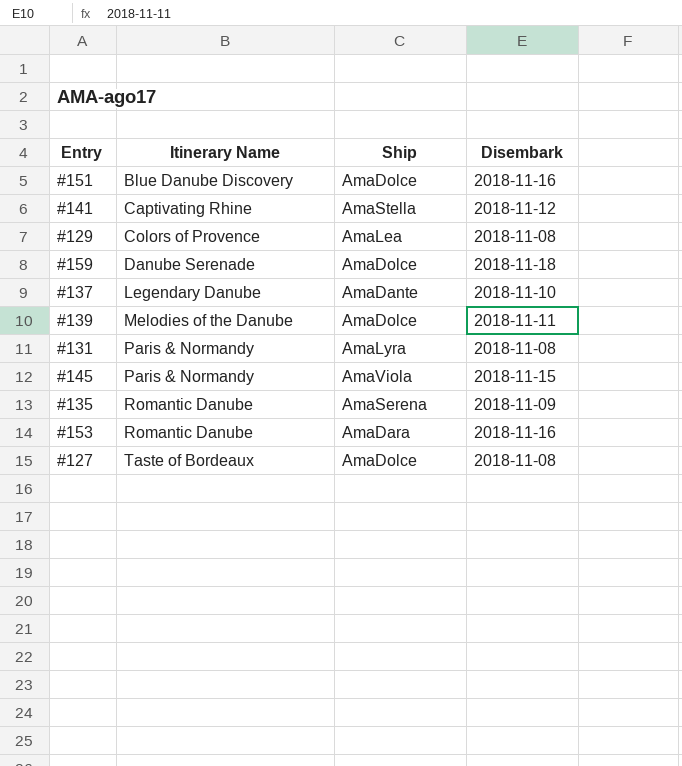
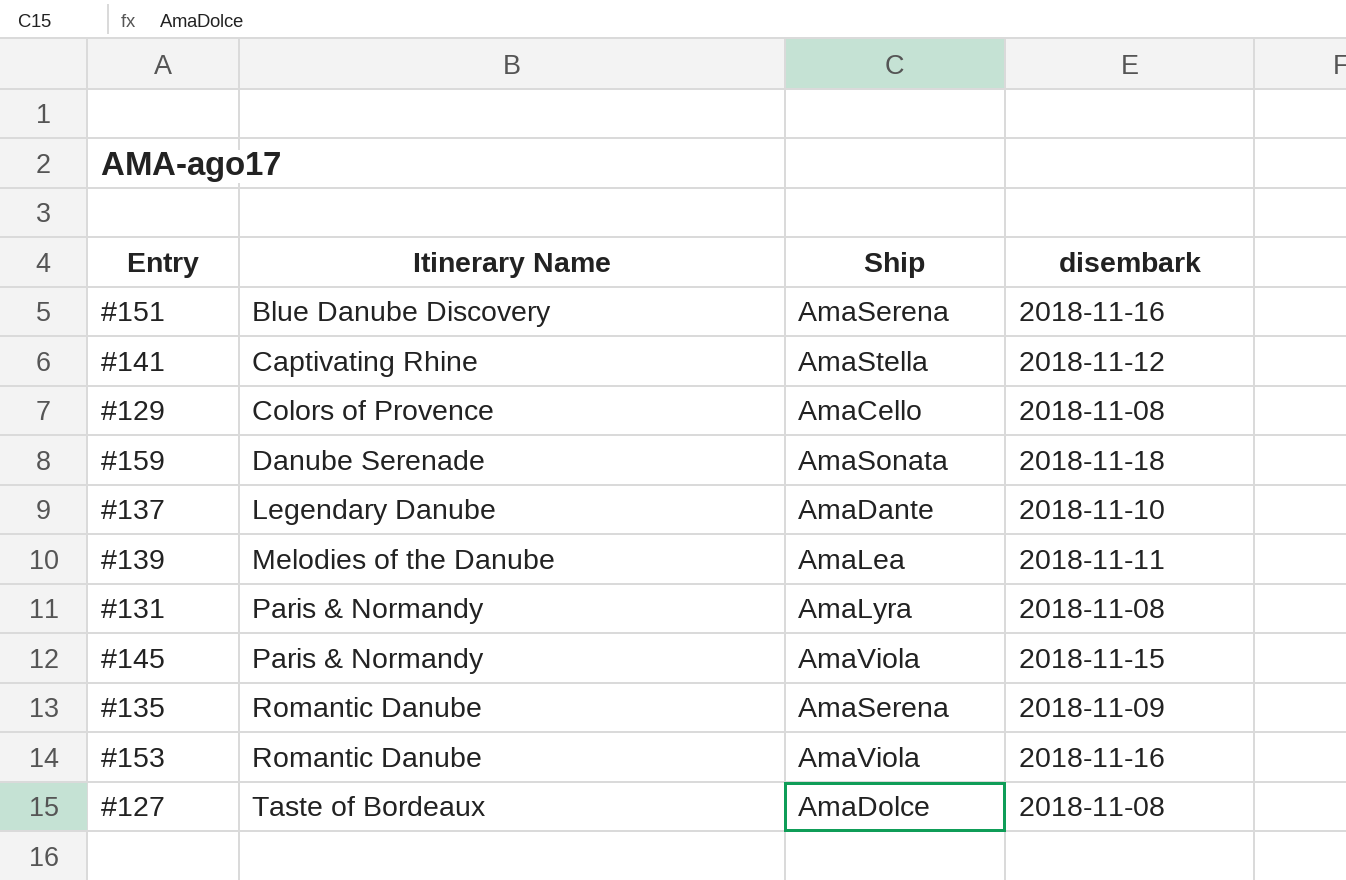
column name: Disembark -> disembark
#151 | Ship: AmaDolce -> AmaSerena
#129 | Ship: AmaLea -> AmaCello
#159 | Ship: AmaDolce -> AmaSonata
#139 | Ship: AmaDolce -> AmaLea
#153 | Ship: AmaDara -> AmaViola

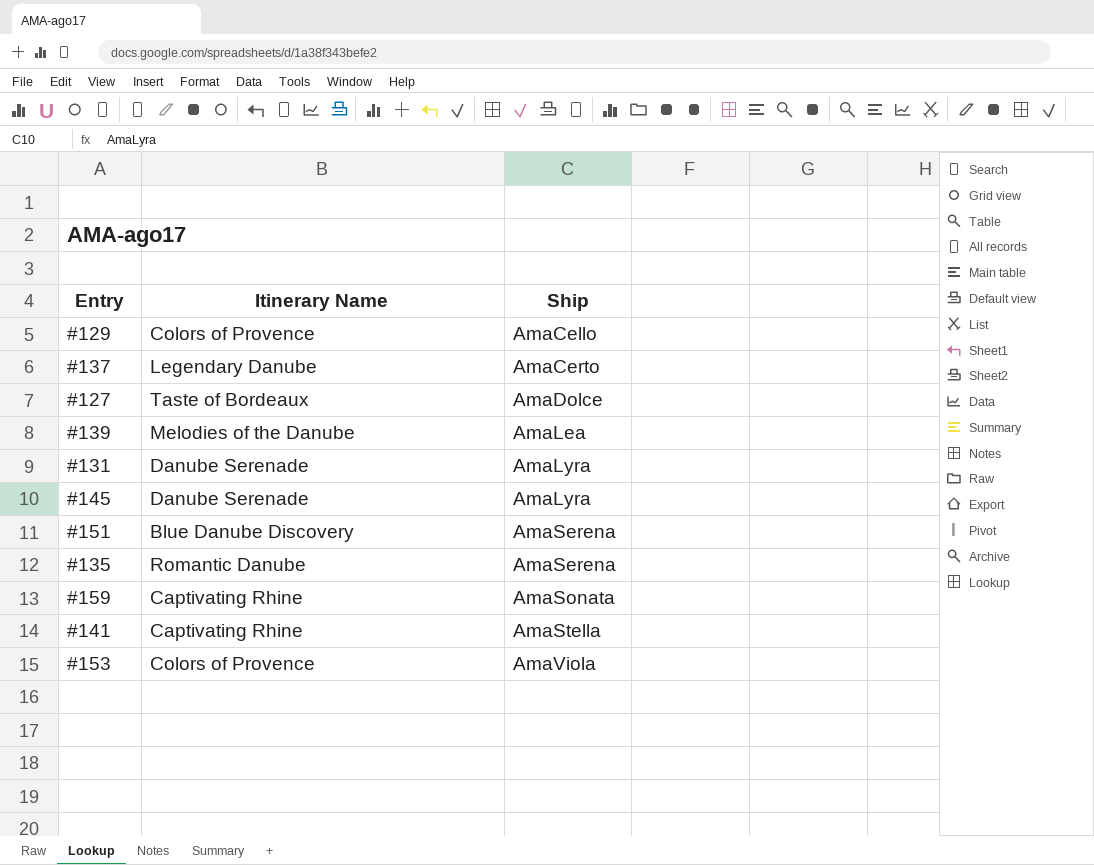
row order: Itinerary Name ascending -> Ship ascending
column disembark | position: 4 -> none
#137 | Ship: AmaDante -> AmaCerto
#131 | Itinerary Name: Paris & Normandy -> Danube Serenade
#145 | Itinerary Name: Paris & Normandy -> Danube Serenade
#145 | Ship: AmaViola -> AmaLyra
#159 | Itinerary Name: Danube Serenade -> Captivating Rhine
#153 | Itinerary Name: Romantic Danube -> Colors of Provence

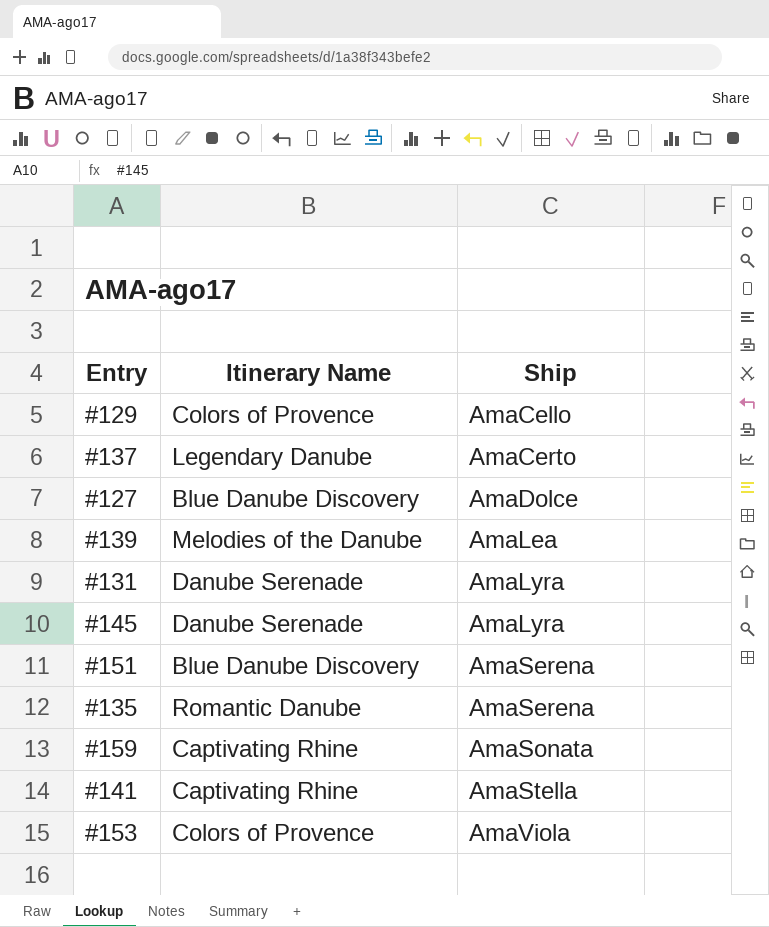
#127 | Itinerary Name: Taste of Bordeaux -> Blue Danube Discovery

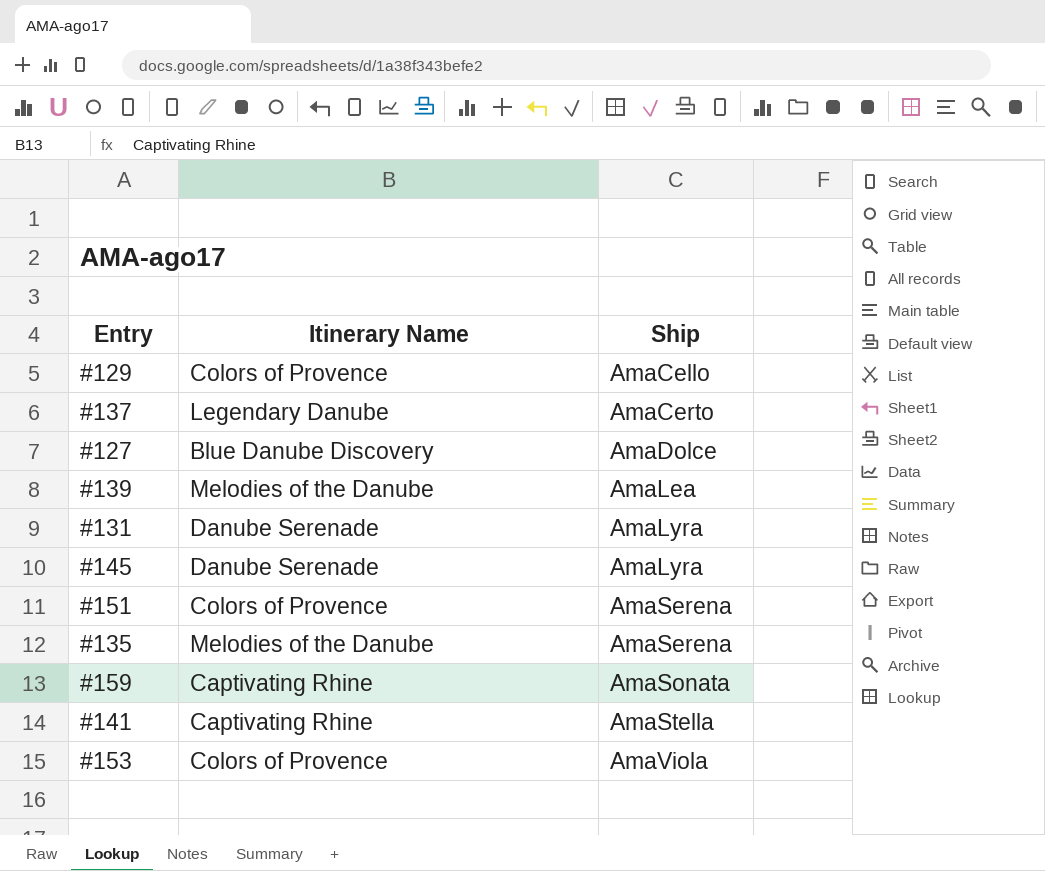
#151 | Itinerary Name: Blue Danube Discovery -> Colors of Provence
#135 | Itinerary Name: Romantic Danube -> Melodies of the Danube

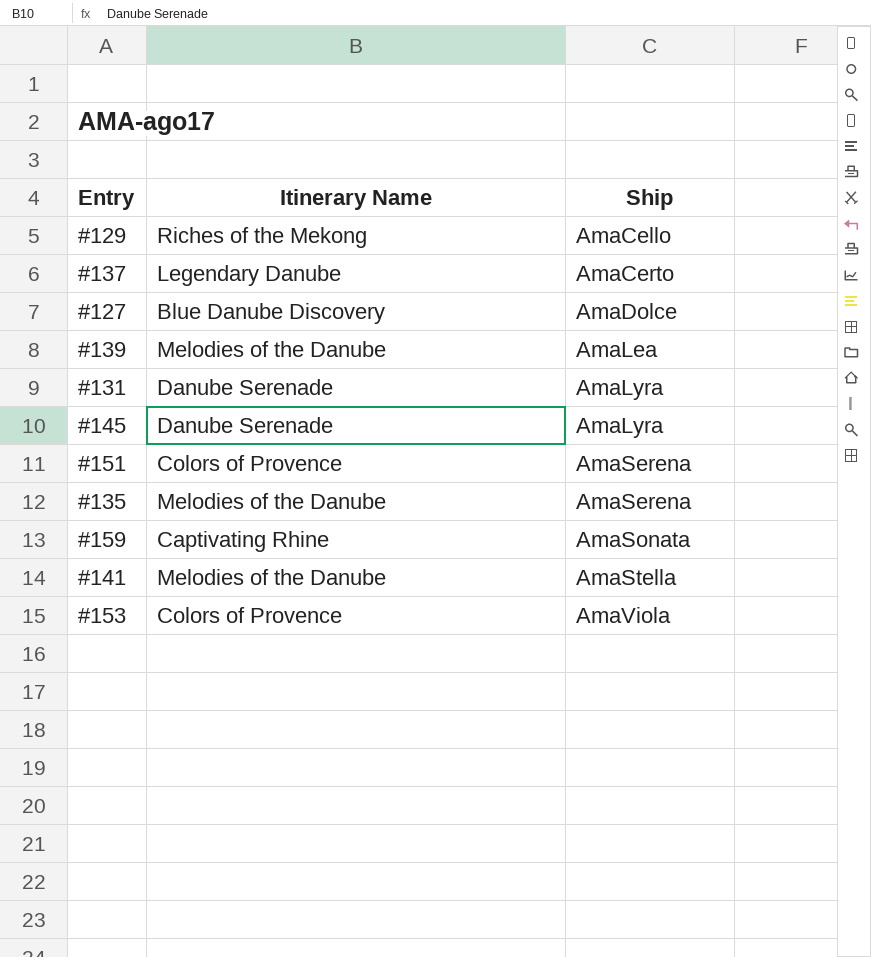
#129 | Itinerary Name: Colors of Provence -> Riches of the Mekong
#141 | Itinerary Name: Captivating Rhine -> Melodies of the Danube

